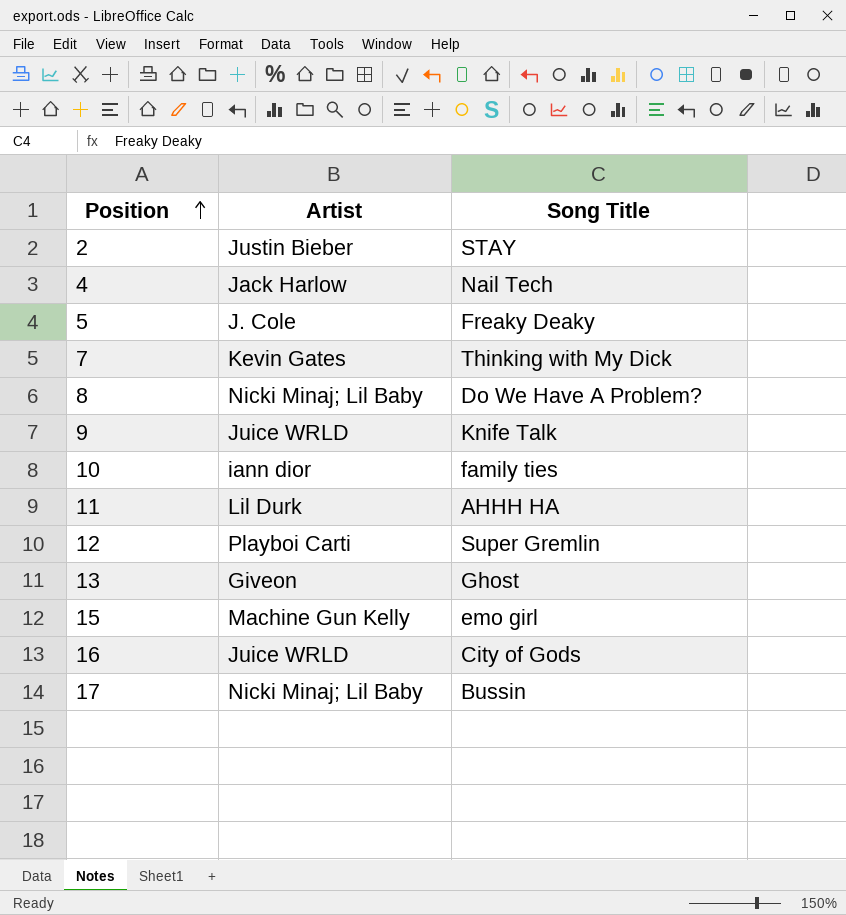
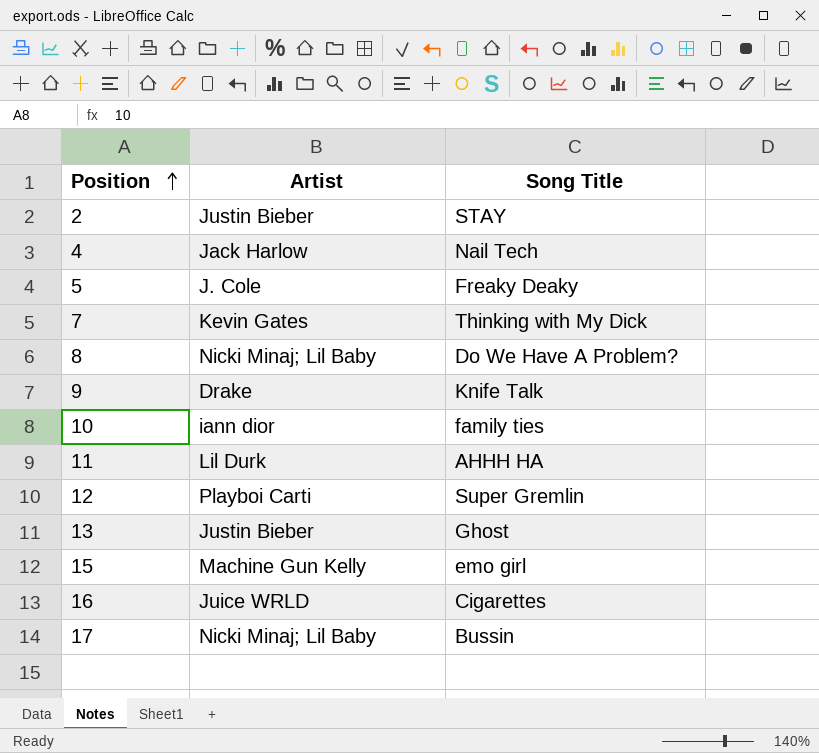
9 | Artist: Juice WRLD -> Drake
13 | Artist: Giveon -> Justin Bieber
16 | Song Title: City of Gods -> Cigarettes

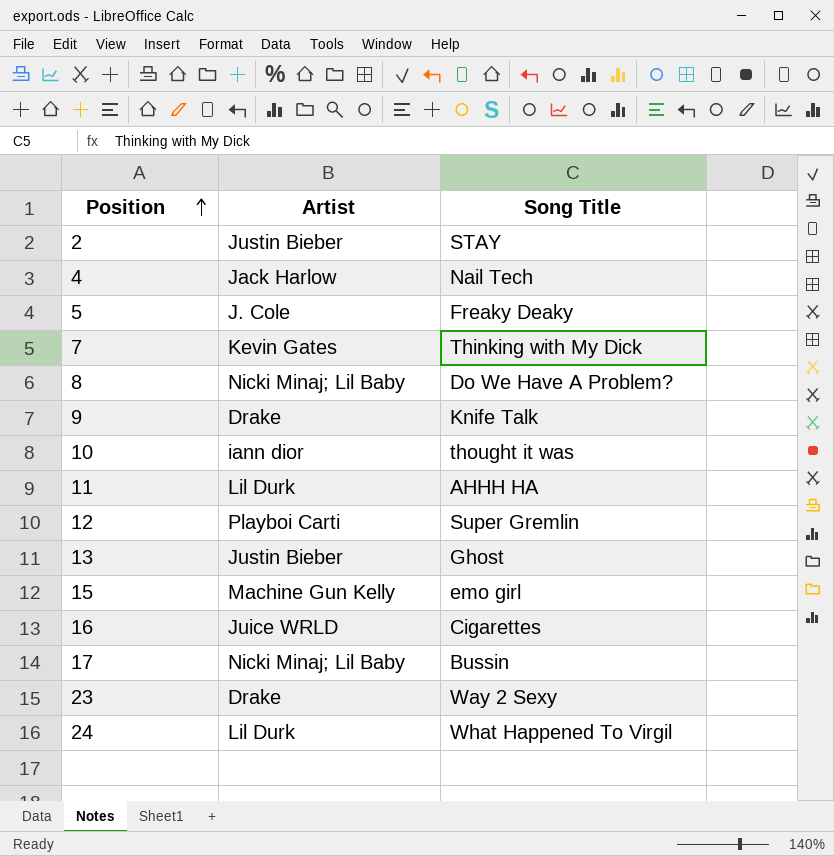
10 | Song Title: family ties -> thought it was
row 23: none -> Drake | Way 2 Sexy
row 24: none -> Lil Durk | What Happened To Virgil

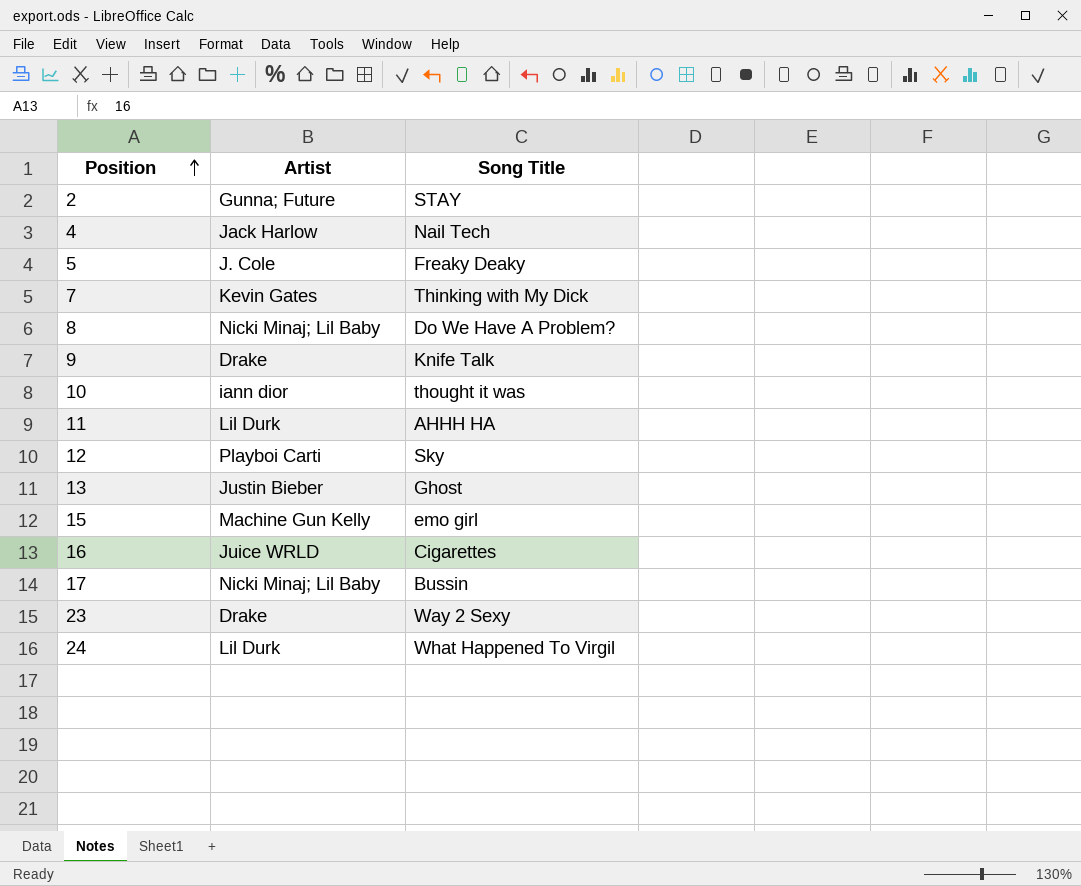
2 | Artist: Justin Bieber -> Gunna; Future
12 | Song Title: Super Gremlin -> Sky

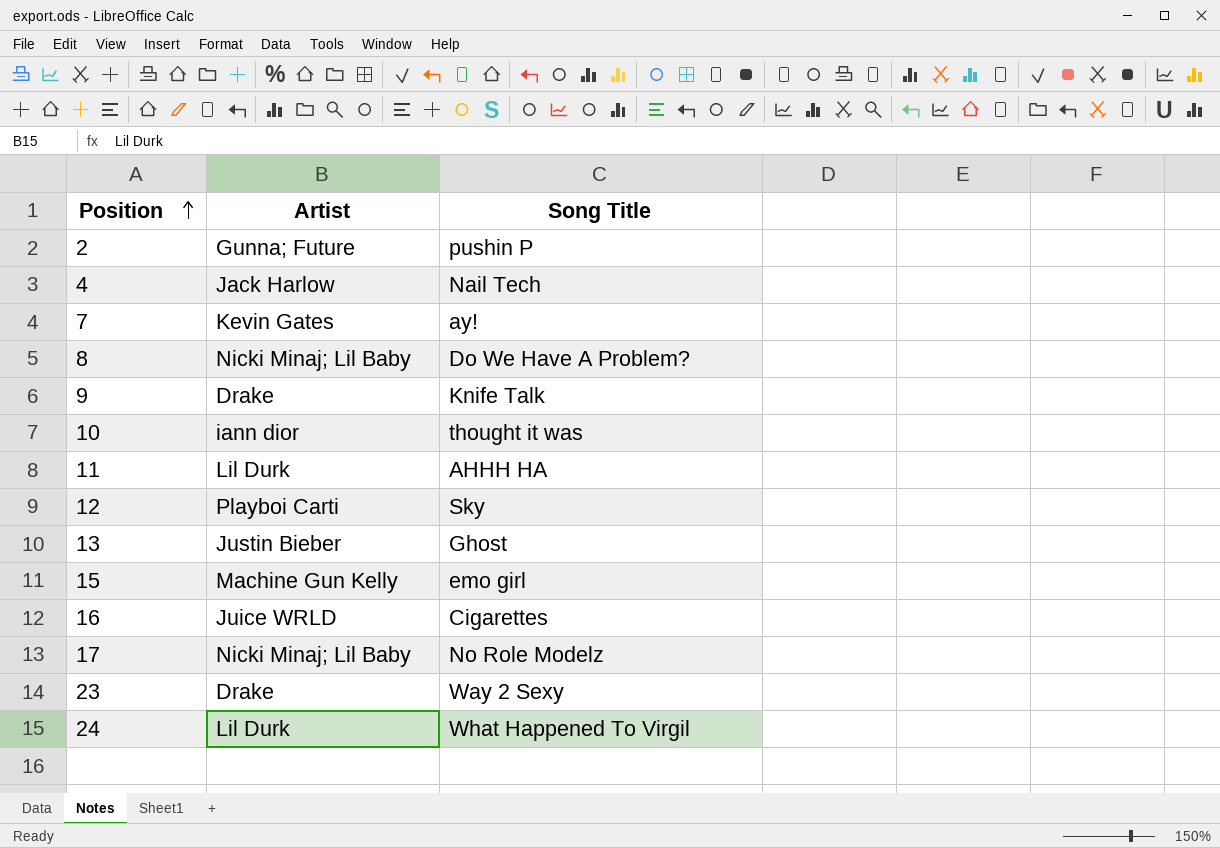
row 5: J. Cole | Freaky Deaky -> none
2 | Song Title: STAY -> pushin P
7 | Song Title: Thinking with My Dick -> ay!
17 | Song Title: Bussin -> No Role Modelz

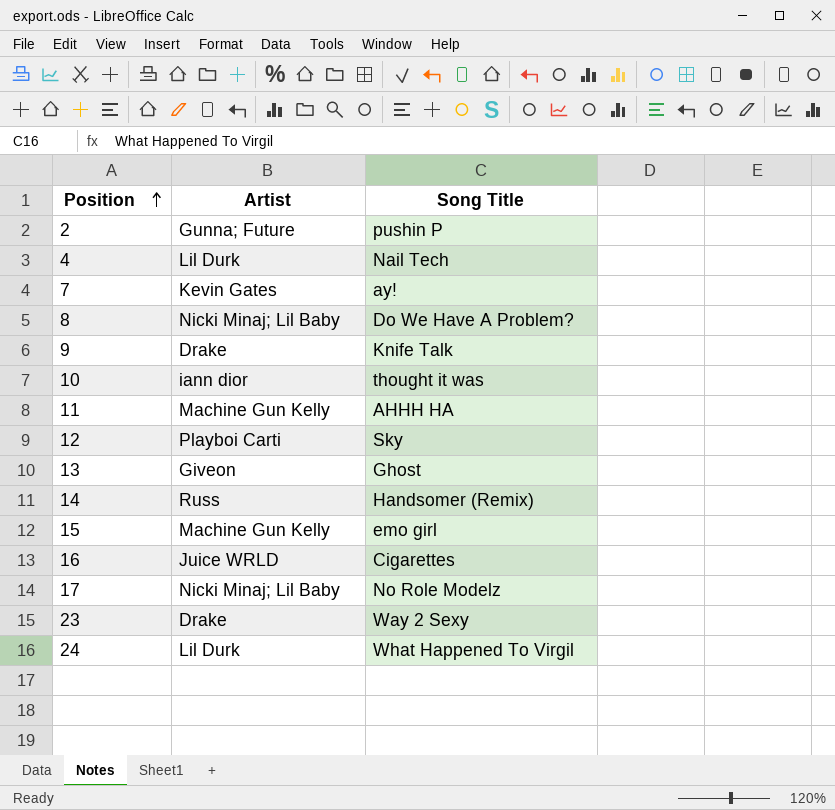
4 | Artist: Jack Harlow -> Lil Durk
11 | Artist: Lil Durk -> Machine Gun Kelly
13 | Artist: Justin Bieber -> Giveon
row 14: none -> Russ | Handsomer (Remix)

